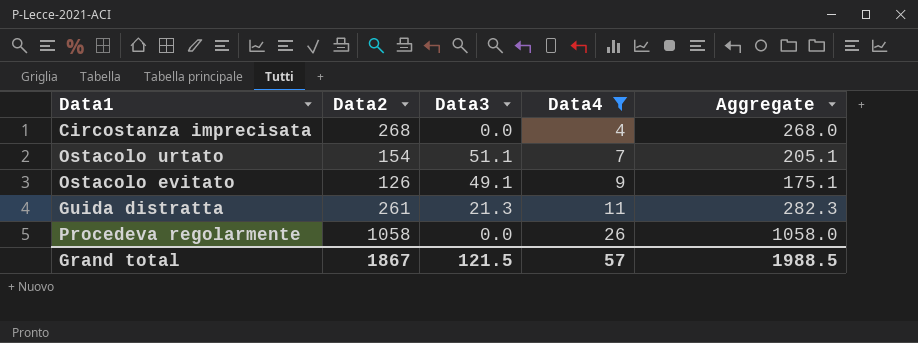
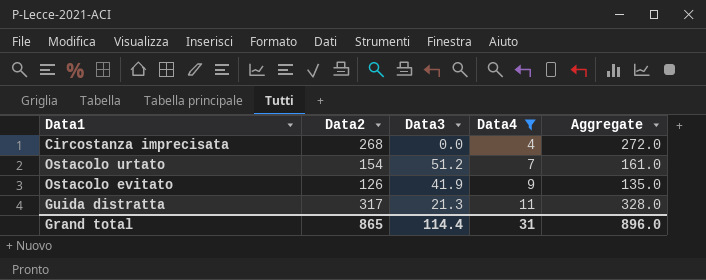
column Aggregate | formula: [Data2] + [Data3] -> [Data2] + [Data4]
row Procedeva regolarmente: 1058 | 0.0 | 26 | 1058.0 -> none
Ostacolo urtato | Data3: 51.1 -> 51.2
Ostacolo evitato | Data3: 49.1 -> 41.9
Guida distratta | Data2: 261 -> 317
Grand total | Data2: 1867 -> 865
Grand total | Data3: 121.5 -> 114.4
Grand total | Data4: 57 -> 31
Grand total | Aggregate: 1988.5 -> 896.0

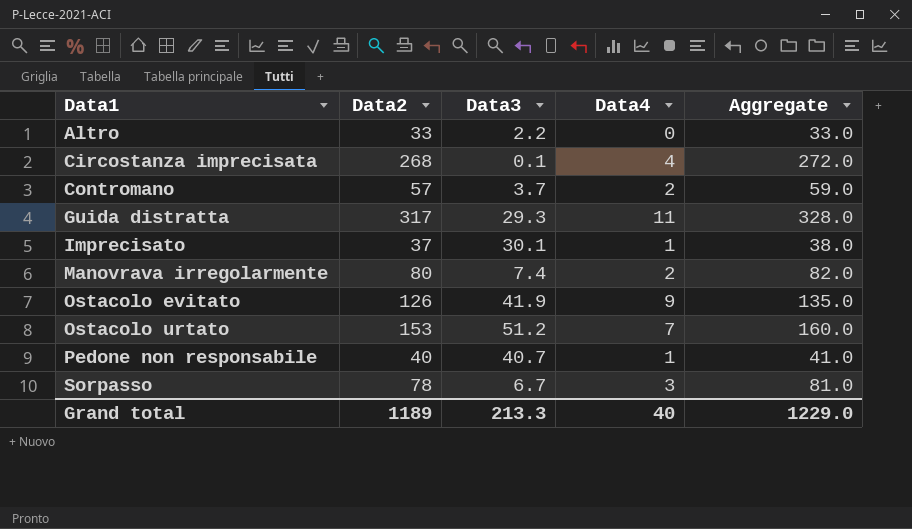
filter: Data4 >= 4 -> none
row order: Data4 ascending -> Data1 ascending
Circostanza imprecisata | Data3: 0.0 -> 0.1
Guida distratta | Data3: 21.3 -> 29.3
Ostacolo urtato | Data2: 154 -> 153
Ostacolo urtato | Aggregate: 161.0 -> 160.0
Grand total | Data2: 865 -> 1189
Grand total | Data3: 114.4 -> 213.3
Grand total | Data4: 31 -> 40
Grand total | Aggregate: 896.0 -> 1229.0

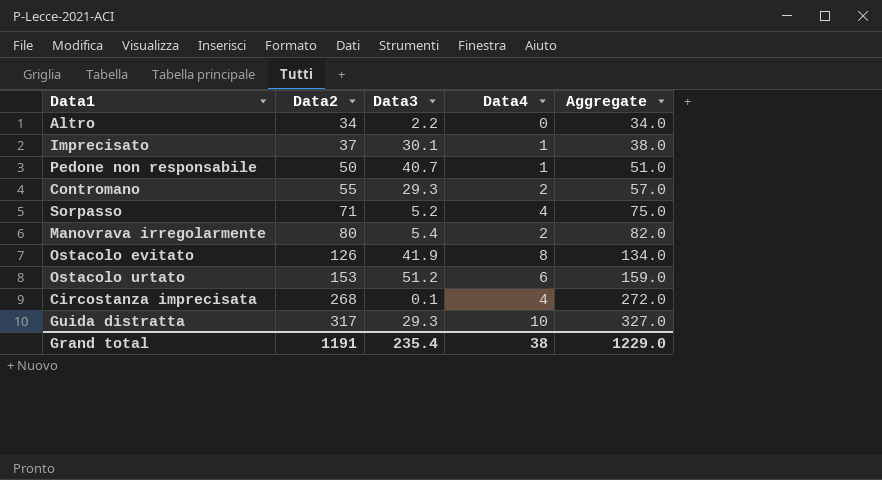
row order: Data1 ascending -> Data2 ascending
Altro | Data2: 33 -> 34
Altro | Aggregate: 33.0 -> 34.0
Pedone non responsabile | Data2: 40 -> 50
Pedone non responsabile | Aggregate: 41.0 -> 51.0
Contromano | Data2: 57 -> 55
Contromano | Data3: 3.7 -> 29.3
Contromano | Aggregate: 59.0 -> 57.0
Sorpasso | Data2: 78 -> 71
Sorpasso | Data3: 6.7 -> 5.2
Sorpasso | Data4: 3 -> 4
Sorpasso | Aggregate: 81.0 -> 75.0
Manovrava irregolarmente | Data3: 7.4 -> 5.4
Ostacolo evitato | Data4: 9 -> 8
Ostacolo evitato | Aggregate: 135.0 -> 134.0
Ostacolo urtato | Data4: 7 -> 6
Ostacolo urtato | Aggregate: 160.0 -> 159.0
Guida distratta | Data4: 11 -> 10
Guida distratta | Aggregate: 328.0 -> 327.0
Grand total | Data2: 1189 -> 1191
Grand total | Data3: 213.3 -> 235.4
Grand total | Data4: 40 -> 38

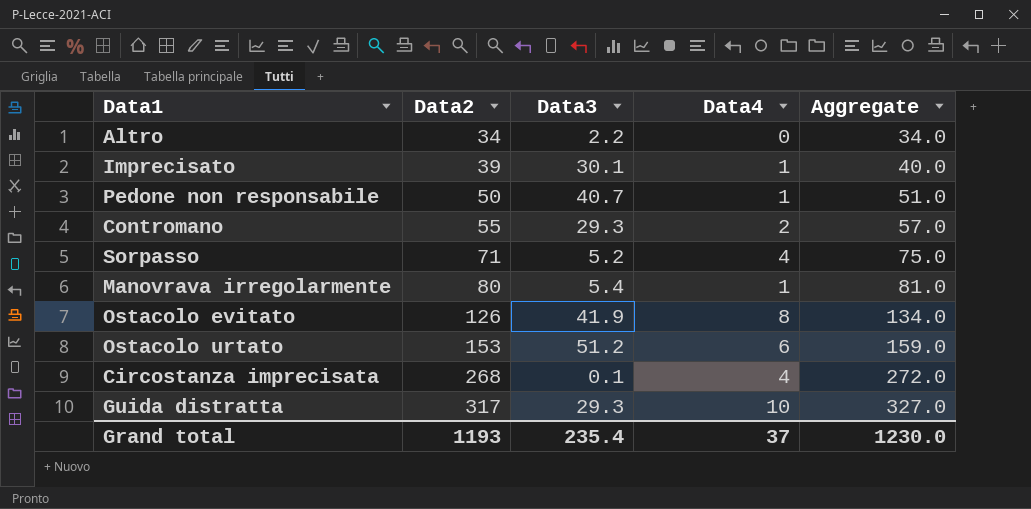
Imprecisato | Data2: 37 -> 39
Imprecisato | Aggregate: 38.0 -> 40.0
Manovrava irregolarmente | Data4: 2 -> 1
Manovrava irregolarmente | Aggregate: 82.0 -> 81.0
Grand total | Data2: 1191 -> 1193
Grand total | Data4: 38 -> 37
Grand total | Aggregate: 1229.0 -> 1230.0

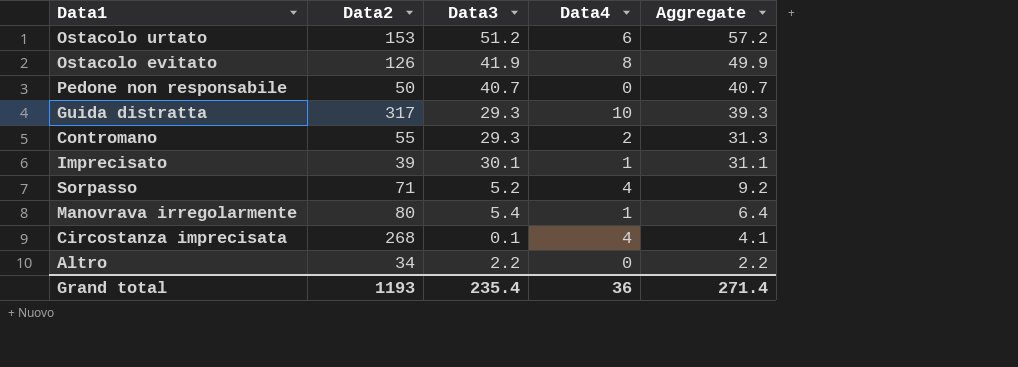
row order: Data2 ascending -> Aggregate descending
column Aggregate | formula: [Data2] + [Data4] -> [Data3] + [Data4]
Pedone non responsabile | Data4: 1 -> 0
Grand total | Data4: 37 -> 36
Grand total | Aggregate: 1230.0 -> 271.4

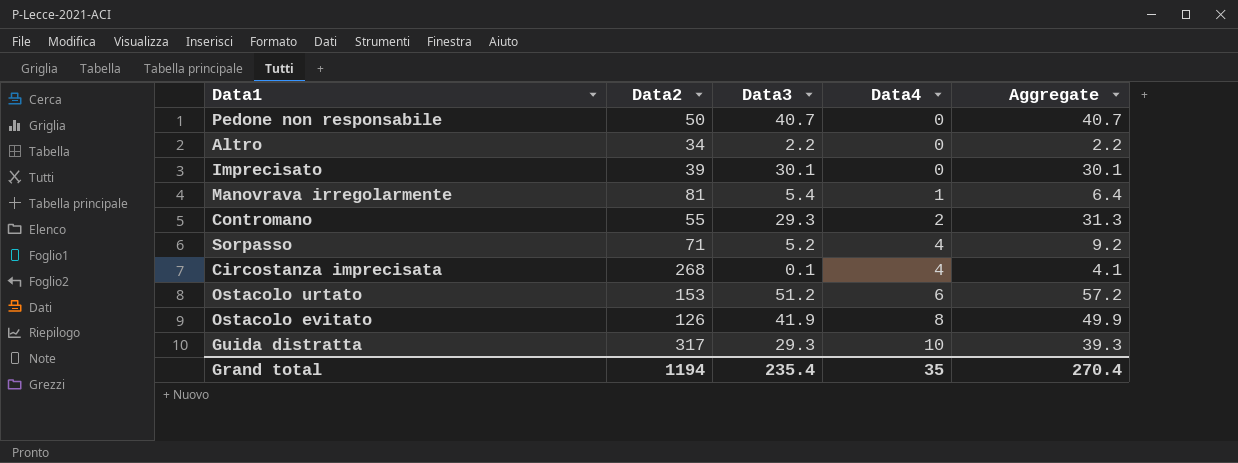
row order: Aggregate descending -> Data4 ascending
Imprecisato | Data4: 1 -> 0
Imprecisato | Aggregate: 31.1 -> 30.1
Manovrava irregolarmente | Data2: 80 -> 81
Grand total | Data2: 1193 -> 1194
Grand total | Data4: 36 -> 35
Grand total | Aggregate: 271.4 -> 270.4

